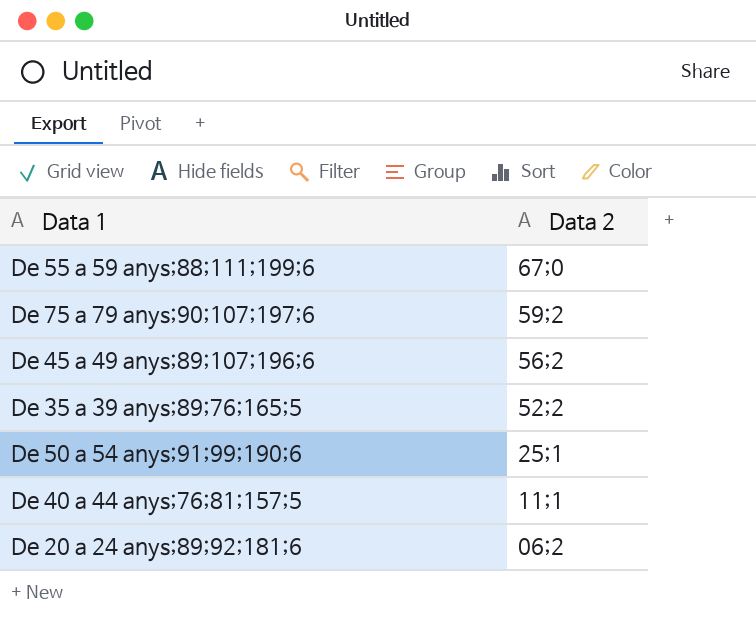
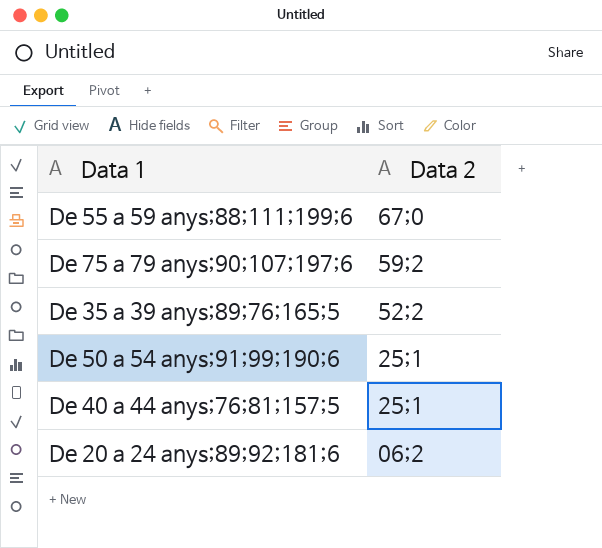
row De 45 a 49 anys;89;107;196;6: 56;2 -> none
De 40 a 44 anys;76;81;157;5 | Data 2: 11;1 -> 25;1

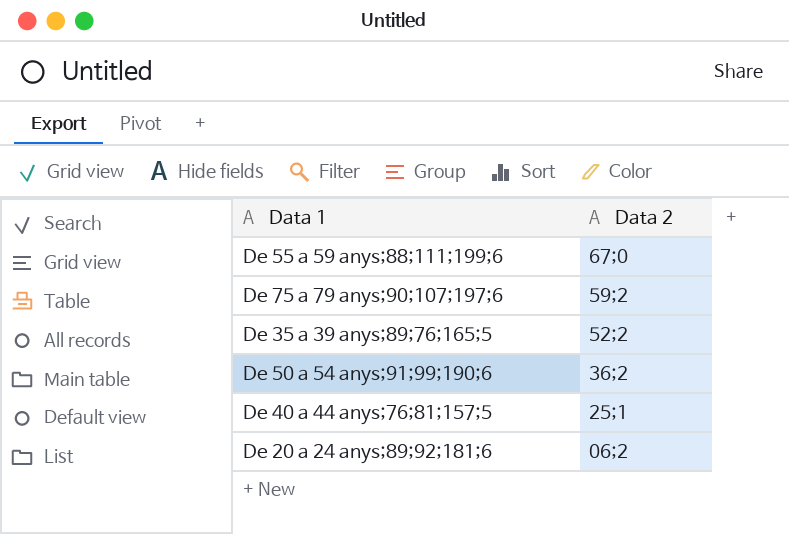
De 50 a 54 anys;91;99;190;6 | Data 2: 25;1 -> 36;2

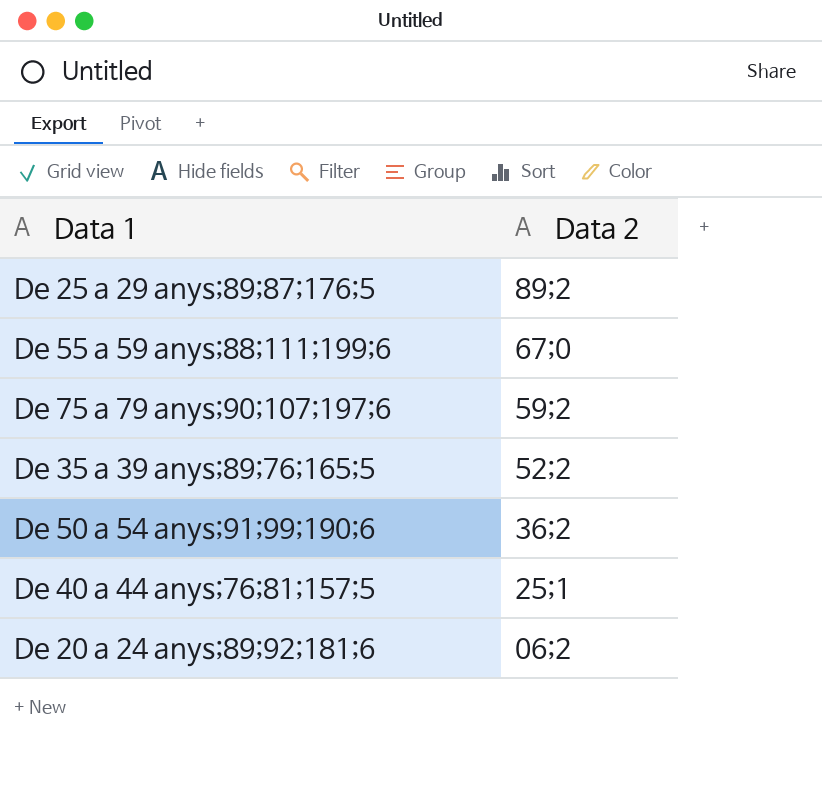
row De 25 a 29 anys;89;87;176;5: none -> 89;2

